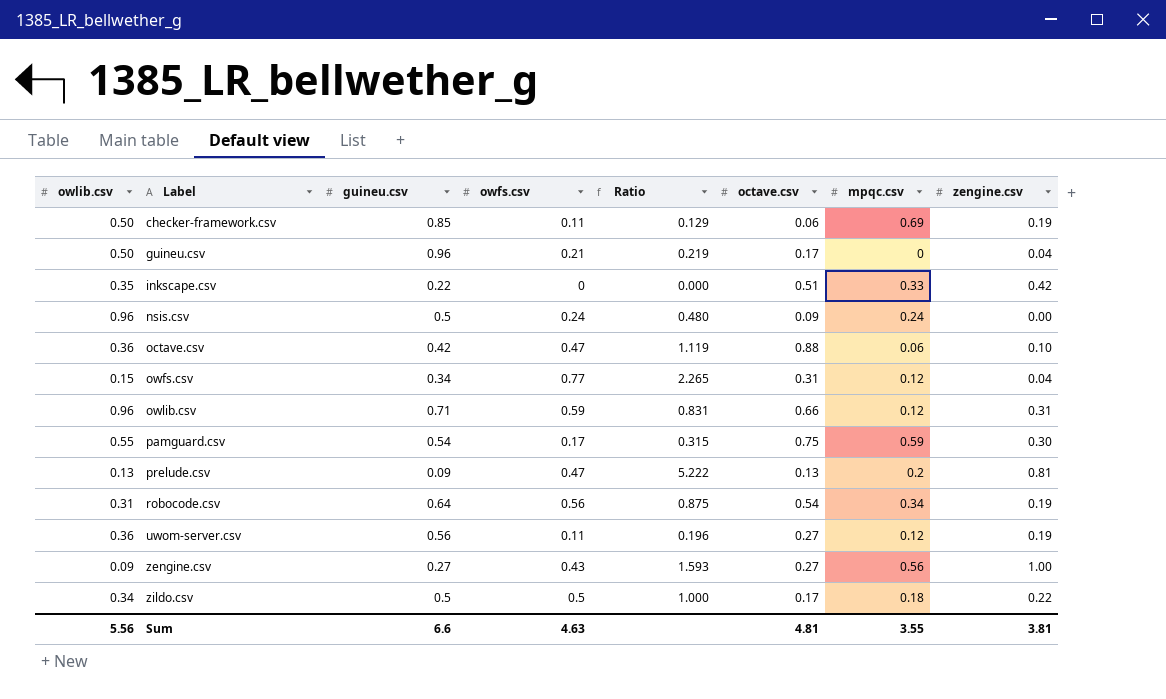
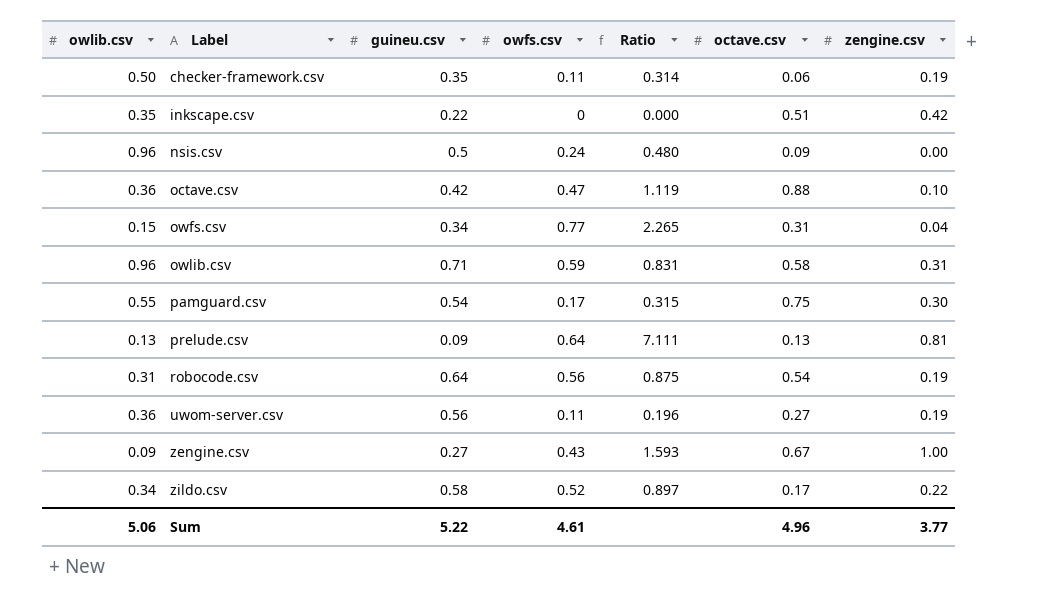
column mpqc.csv | position: 7 -> none
row guineu.csv: 0.50 | 0.96 | 0.21 | 0.219 | 0.17 | 0 | 0.04 -> none
checker-framework.csv | guineu.csv: 0.85 -> 0.35
checker-framework.csv | Ratio: 0.129 -> 0.314
owlib.csv | octave.csv: 0.66 -> 0.58
prelude.csv | owfs.csv: 0.47 -> 0.64
prelude.csv | Ratio: 5.222 -> 7.111
zengine.csv | octave.csv: 0.27 -> 0.67
zildo.csv | guineu.csv: 0.5 -> 0.58
zildo.csv | owfs.csv: 0.5 -> 0.52
zildo.csv | Ratio: 1.000 -> 0.897
Sum | owlib.csv: 5.56 -> 5.06
Sum | guineu.csv: 6.6 -> 5.22
Sum | owfs.csv: 4.63 -> 4.61
Sum | octave.csv: 4.81 -> 4.96
Sum | zengine.csv: 3.81 -> 3.77

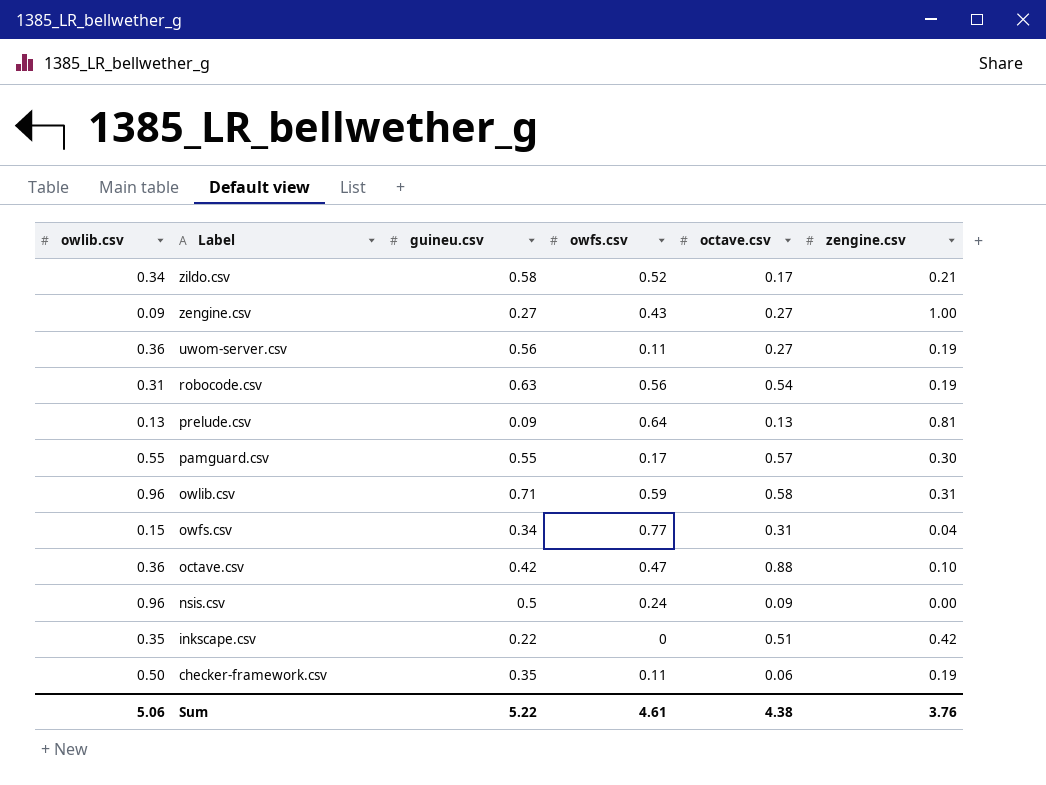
row order: Label ascending -> Label descending
column Ratio | formula: [owfs.csv] / [guineu.csv] -> none
zildo.csv | zengine.csv: 0.22 -> 0.21
zengine.csv | octave.csv: 0.67 -> 0.27
robocode.csv | guineu.csv: 0.64 -> 0.63
pamguard.csv | guineu.csv: 0.54 -> 0.55
pamguard.csv | octave.csv: 0.75 -> 0.57
Sum | octave.csv: 4.96 -> 4.38
Sum | zengine.csv: 3.77 -> 3.76

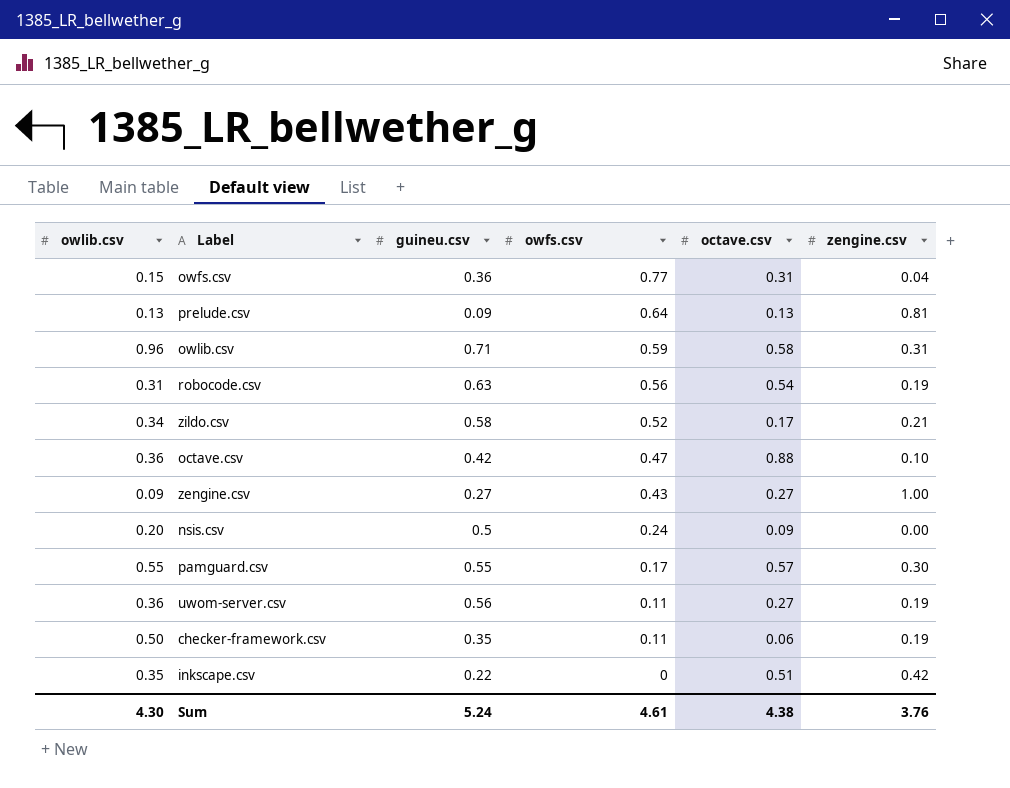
row order: Label descending -> owfs.csv descending
owfs.csv | guineu.csv: 0.34 -> 0.36
nsis.csv | owlib.csv: 0.96 -> 0.20
Sum | owlib.csv: 5.06 -> 4.30
Sum | guineu.csv: 5.22 -> 5.24

